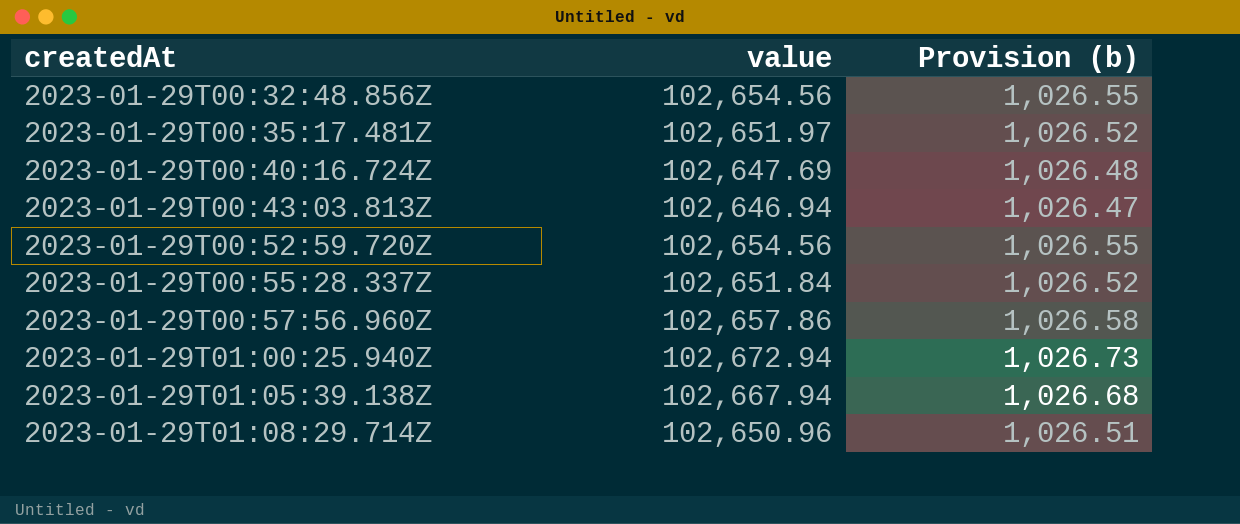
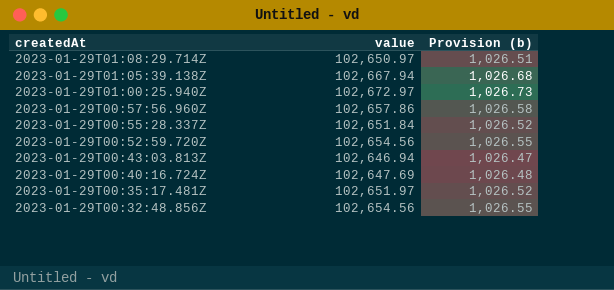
row order: createdAt ascending -> createdAt descending
2023-01-29T01:08:29.714Z | value: 102,650.96 -> 102,650.97
2023-01-29T01:00:25.940Z | value: 102,672.94 -> 102,672.97

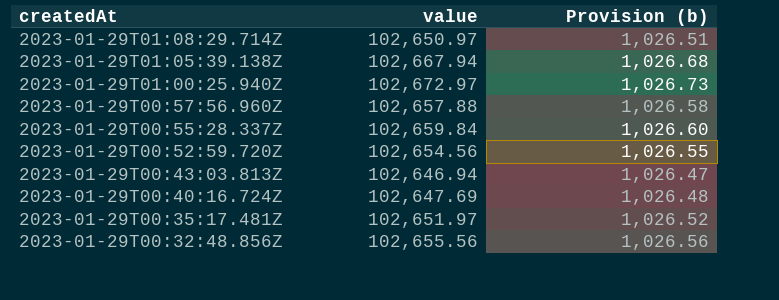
2023-01-29T00:57:56.960Z | value: 102,657.86 -> 102,657.88
2023-01-29T00:55:28.337Z | value: 102,651.84 -> 102,659.84
2023-01-29T00:55:28.337Z | Provision (b): 1,026.52 -> 1,026.60
2023-01-29T00:32:48.856Z | value: 102,654.56 -> 102,655.56
2023-01-29T00:32:48.856Z | Provision (b): 1,026.55 -> 1,026.56

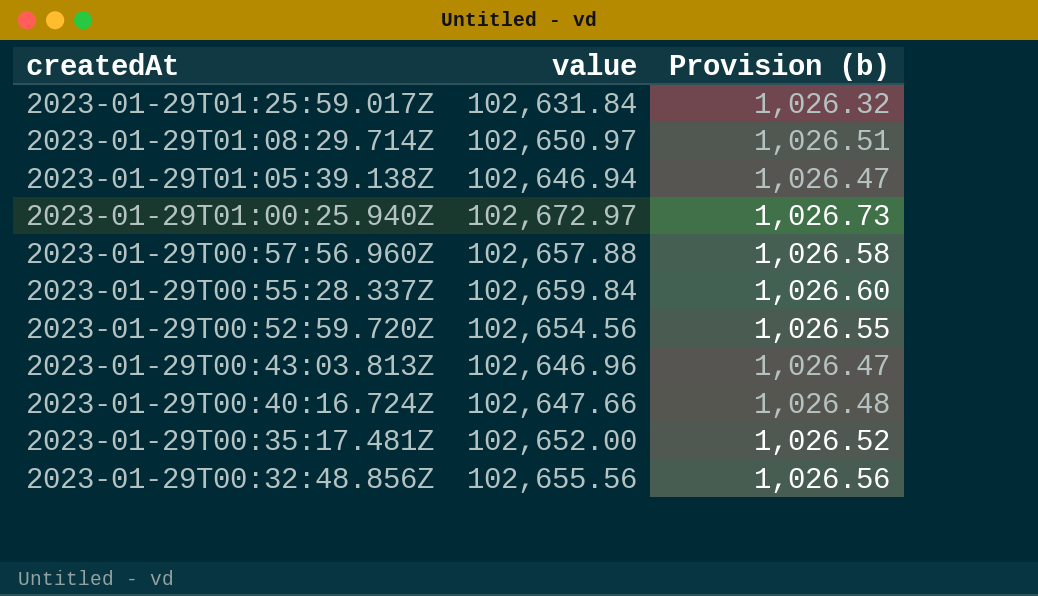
row 2023-01-29T01:25:59.017Z: none -> 102,631.84 | 1,026.32
2023-01-29T01:05:39.138Z | value: 102,667.94 -> 102,646.94
2023-01-29T01:05:39.138Z | Provision (b): 1,026.68 -> 1,026.47
2023-01-29T00:43:03.813Z | value: 102,646.94 -> 102,646.96
2023-01-29T00:40:16.724Z | value: 102,647.69 -> 102,647.66
2023-01-29T00:35:17.481Z | value: 102,651.97 -> 102,652.00

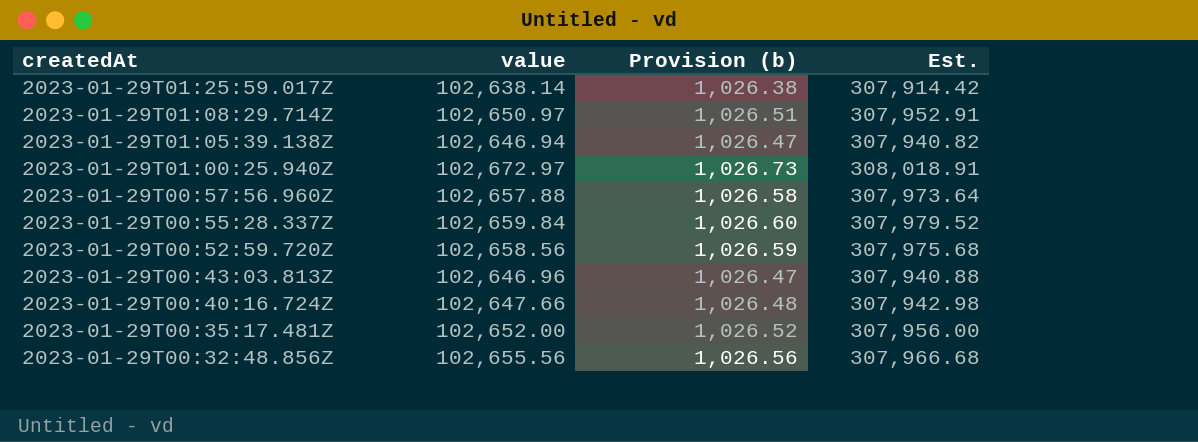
column Est. | formula: none -> [value] * 3
2023-01-29T01:25:59.017Z | value: 102,631.84 -> 102,638.14
2023-01-29T01:25:59.017Z | Provision (b): 1,026.32 -> 1,026.38
2023-01-29T00:52:59.720Z | value: 102,654.56 -> 102,658.56
2023-01-29T00:52:59.720Z | Provision (b): 1,026.55 -> 1,026.59

